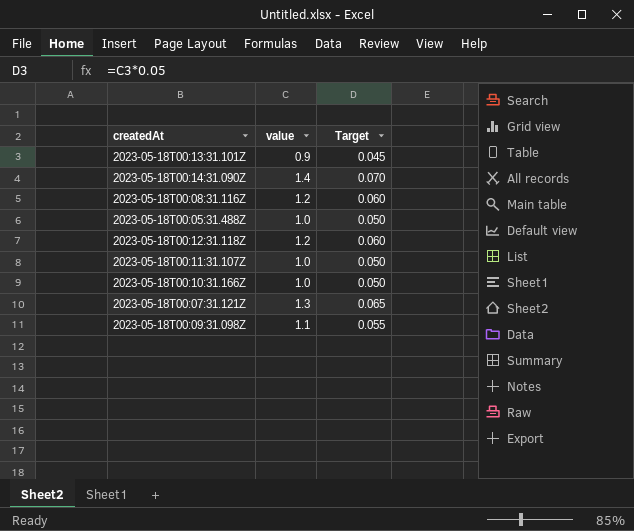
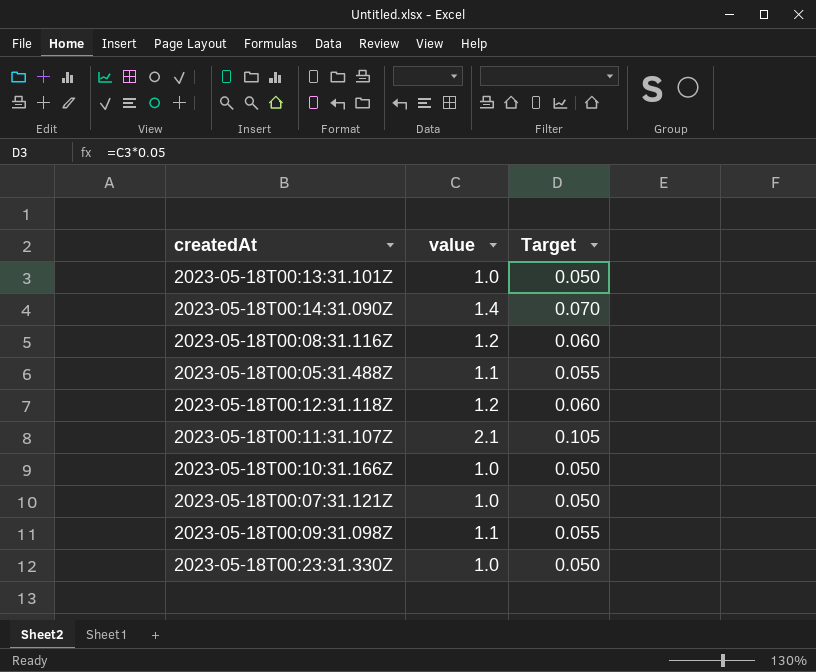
2023-05-18T00:13:31.101Z | value: 0.9 -> 1.0
2023-05-18T00:13:31.101Z | Target: 0.045 -> 0.050
2023-05-18T00:05:31.488Z | value: 1.0 -> 1.1
2023-05-18T00:05:31.488Z | Target: 0.050 -> 0.055
2023-05-18T00:11:31.107Z | value: 1.0 -> 2.1
2023-05-18T00:11:31.107Z | Target: 0.050 -> 0.105
2023-05-18T00:07:31.121Z | value: 1.3 -> 1.0
2023-05-18T00:07:31.121Z | Target: 0.065 -> 0.050
row 2023-05-18T00:23:31.330Z: none -> 1.0 | 0.050

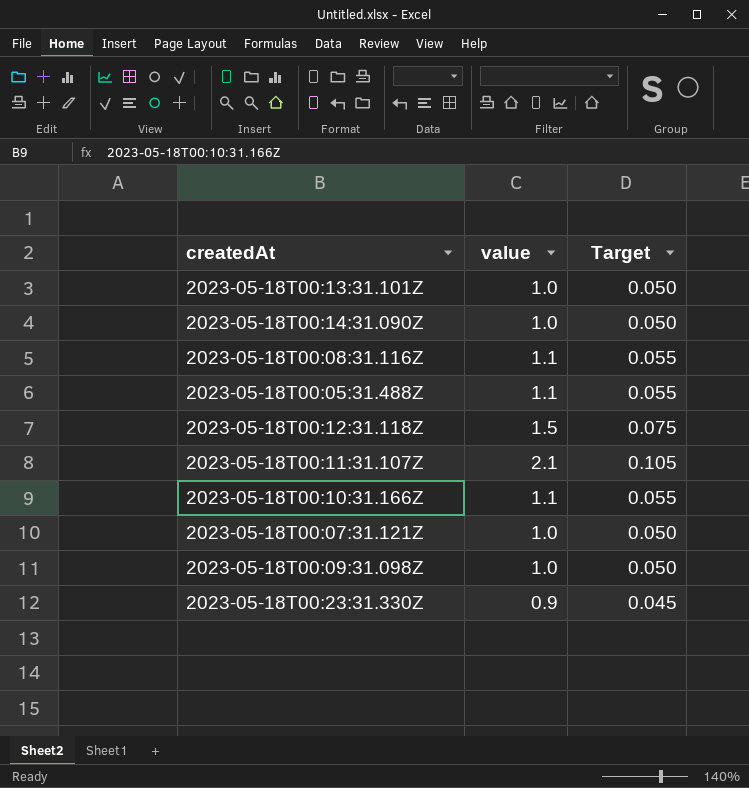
2023-05-18T00:14:31.090Z | value: 1.4 -> 1.0
2023-05-18T00:14:31.090Z | Target: 0.070 -> 0.050
2023-05-18T00:08:31.116Z | value: 1.2 -> 1.1
2023-05-18T00:08:31.116Z | Target: 0.060 -> 0.055
2023-05-18T00:12:31.118Z | value: 1.2 -> 1.5
2023-05-18T00:12:31.118Z | Target: 0.060 -> 0.075
2023-05-18T00:10:31.166Z | value: 1.0 -> 1.1
2023-05-18T00:10:31.166Z | Target: 0.050 -> 0.055
2023-05-18T00:09:31.098Z | value: 1.1 -> 1.0
2023-05-18T00:09:31.098Z | Target: 0.055 -> 0.050
2023-05-18T00:23:31.330Z | value: 1.0 -> 0.9
2023-05-18T00:23:31.330Z | Target: 0.050 -> 0.045

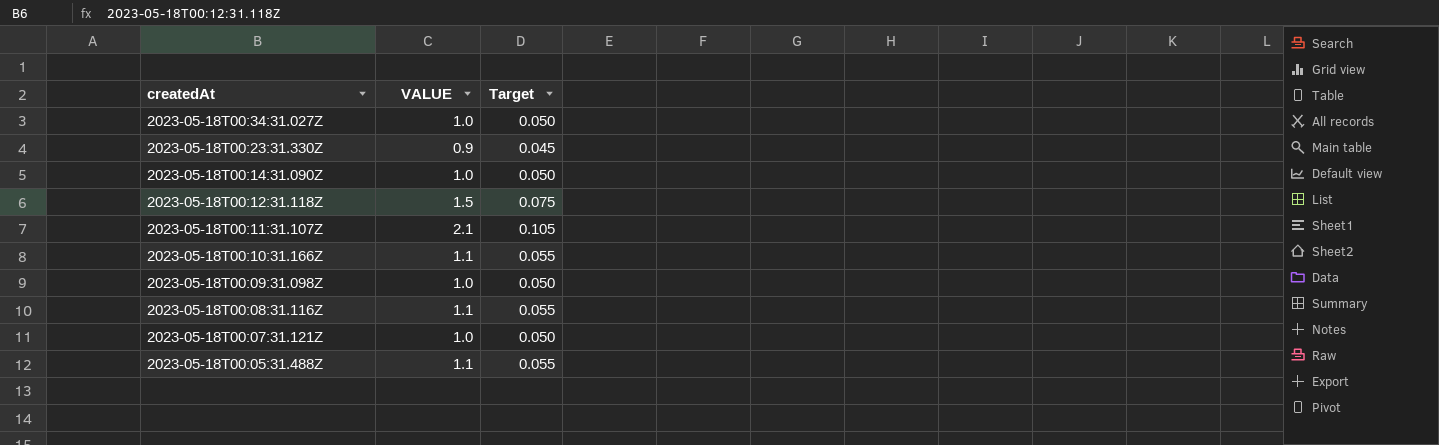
row order: none -> createdAt descending
column name: value -> VALUE
row 2023-05-18T00:13:31.101Z: 1.0 | 0.050 -> none
row 2023-05-18T00:34:31.027Z: none -> 1.0 | 0.050

